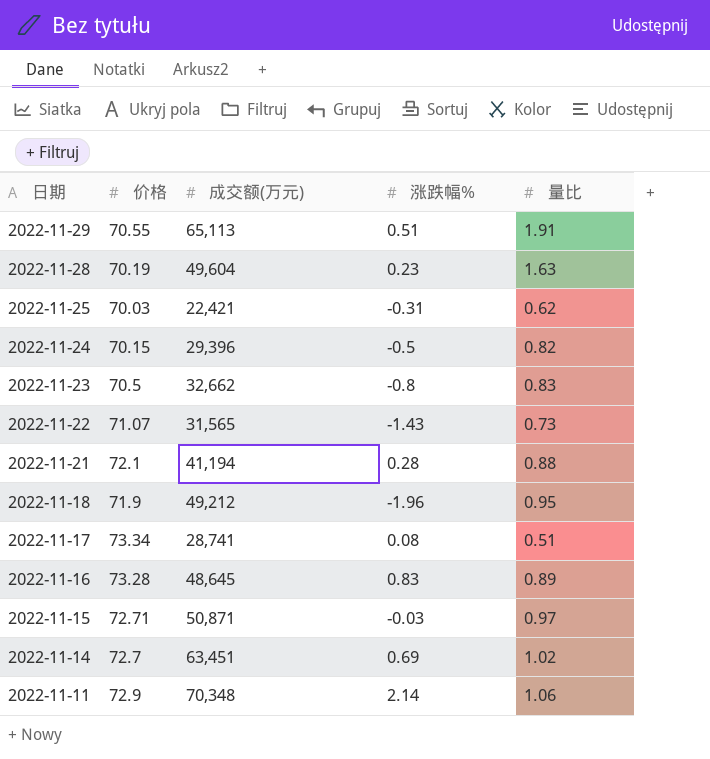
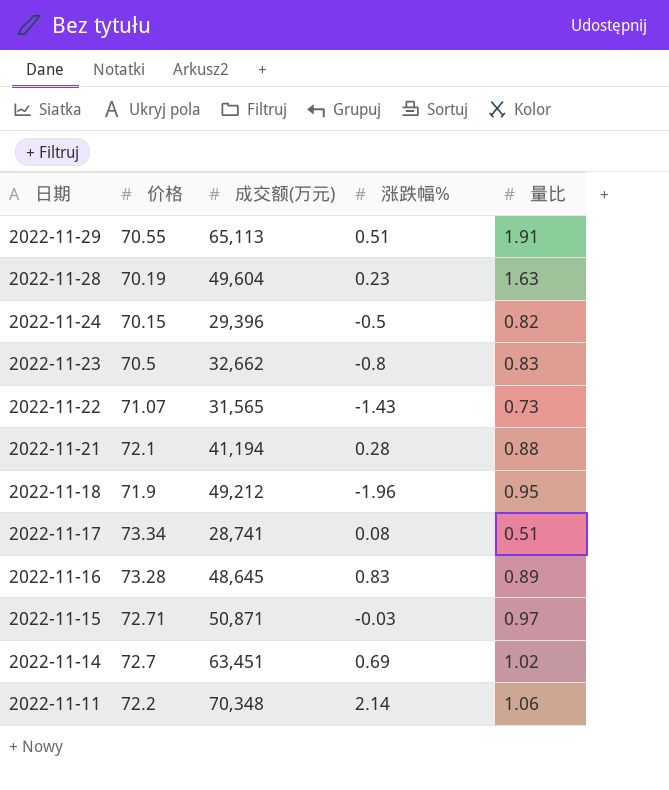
row 2022-11-25: 70.03 | 22,421 | -0.31 | 0.62 -> none
2022-11-11 | 价格: 72.9 -> 72.2

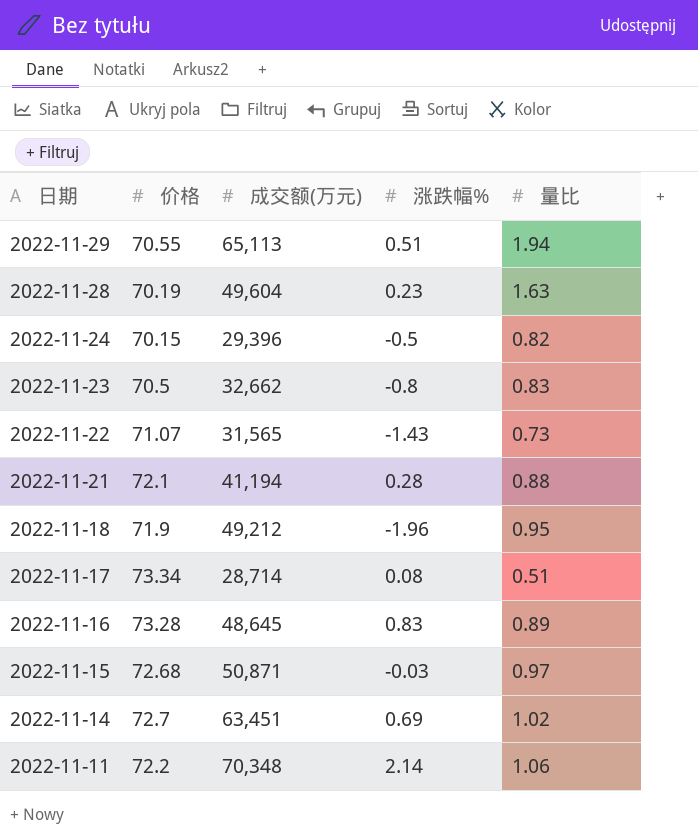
2022-11-29 | 量比: 1.91 -> 1.94
2022-11-17 | 成交额(万元): 28,741 -> 28,714
2022-11-15 | 价格: 72.71 -> 72.68

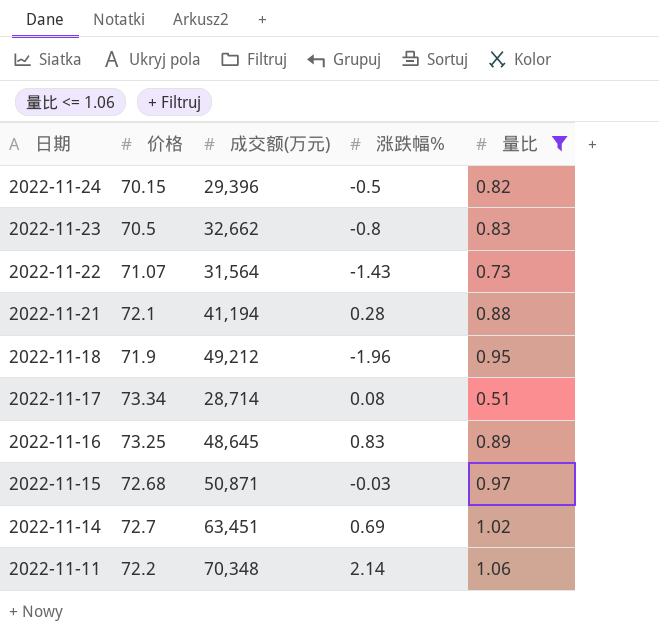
filter: none -> 量比 <= 1.06
2022-11-22 | 成交额(万元): 31,565 -> 31,564
2022-11-16 | 价格: 73.28 -> 73.25

